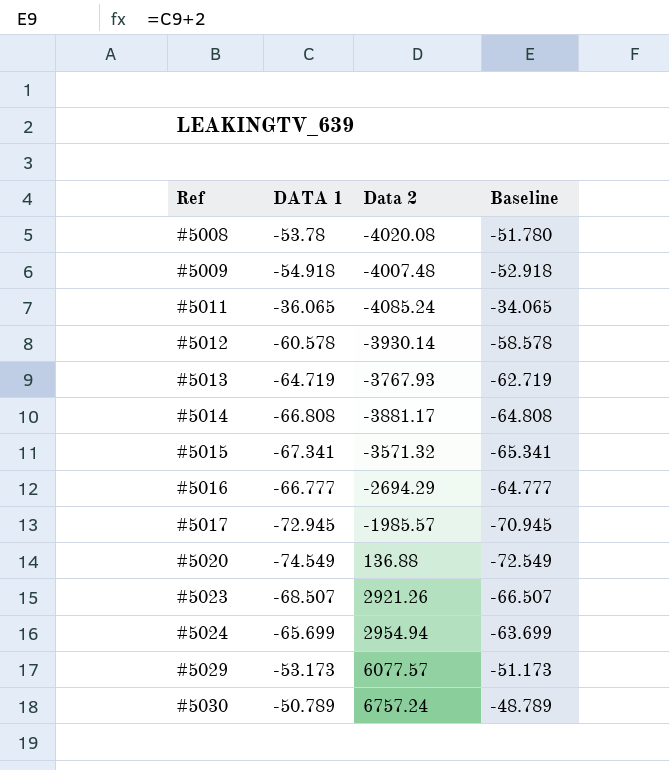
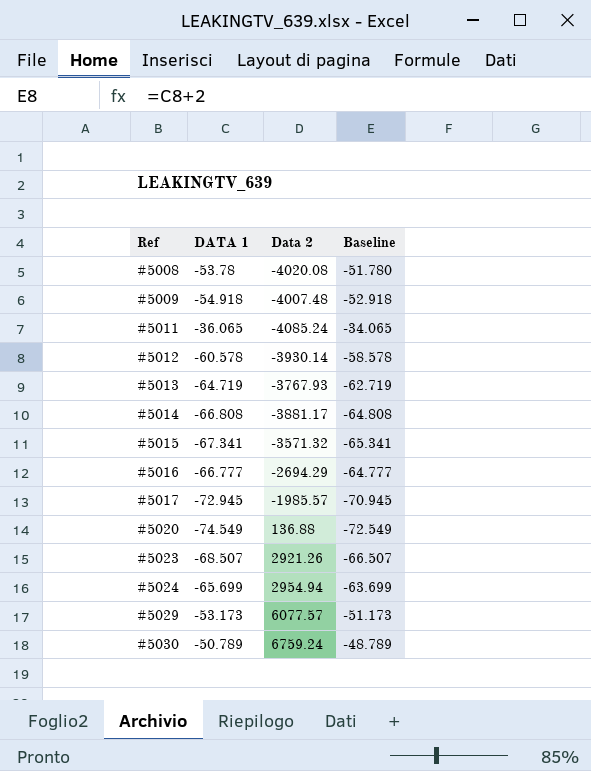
#5030 | Data 2: 6757.24 -> 6759.24

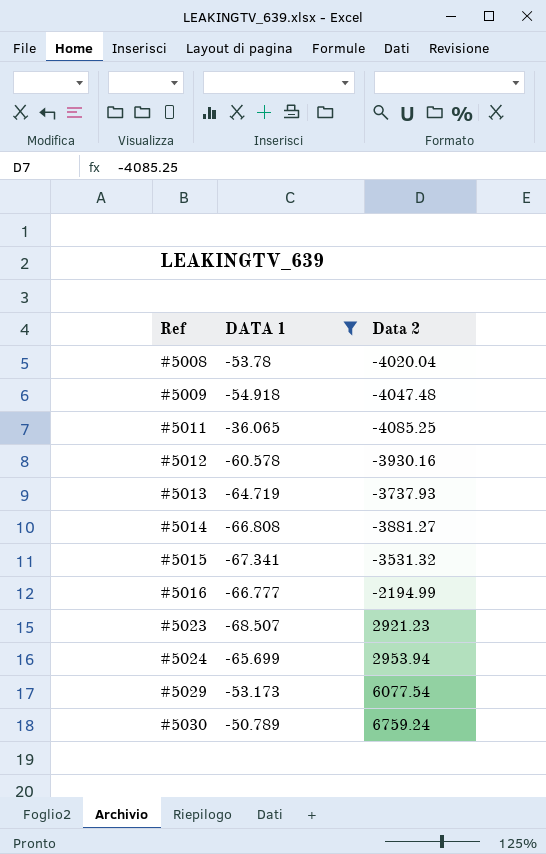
filter: none -> DATA 1 >= -68.507
column Baseline | formula: [DATA 1] + 2 -> none
#5008 | Data 2: -4020.08 -> -4020.04
#5009 | Data 2: -4007.48 -> -4047.48
#5011 | Data 2: -4085.24 -> -4085.25
#5012 | Data 2: -3930.14 -> -3930.16
#5013 | Data 2: -3767.93 -> -3737.93
#5014 | Data 2: -3881.17 -> -3881.27
#5015 | Data 2: -3571.32 -> -3531.32
#5016 | Data 2: -2694.29 -> -2194.99
#5023 | Data 2: 2921.26 -> 2921.23
#5024 | Data 2: 2954.94 -> 2953.94
#5029 | Data 2: 6077.57 -> 6077.54

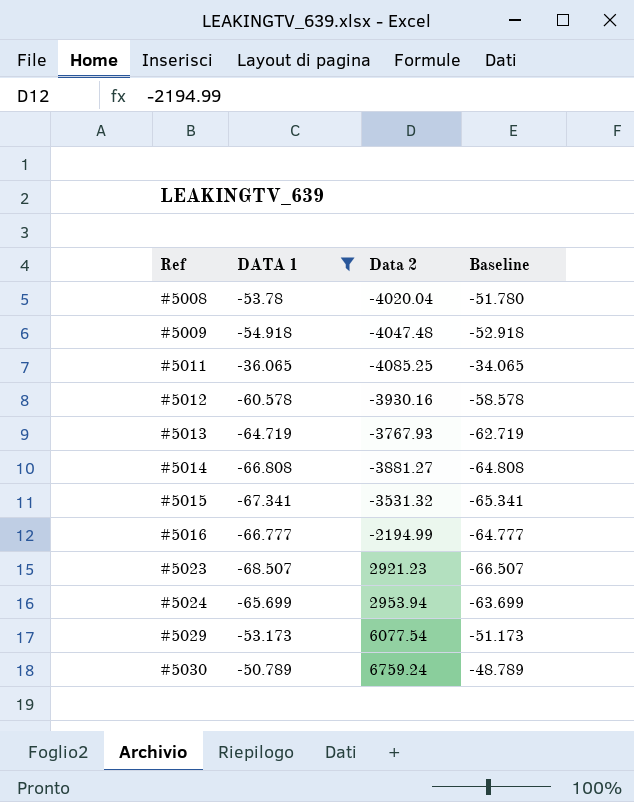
column Baseline | formula: none -> [DATA 1] + 2
#5013 | Data 2: -3737.93 -> -3767.93

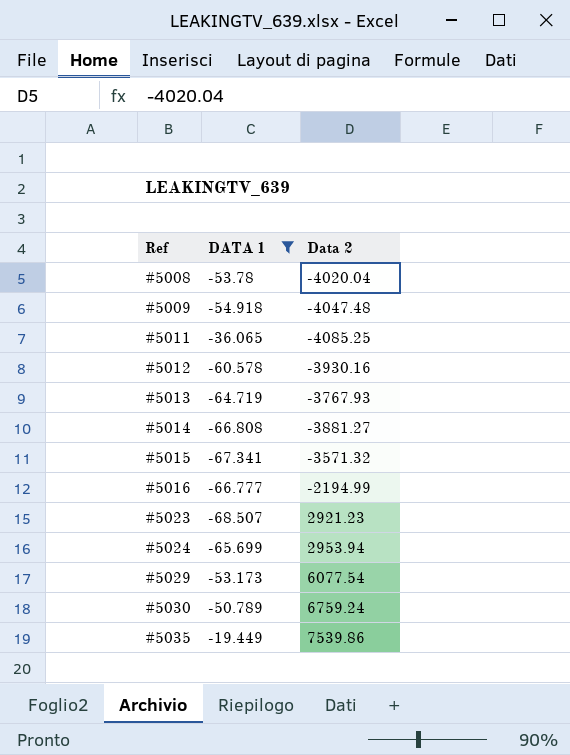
column Baseline | formula: [DATA 1] + 2 -> none
#5015 | Data 2: -3531.32 -> -3571.32
row #5035: none -> -19.449 | 7539.86

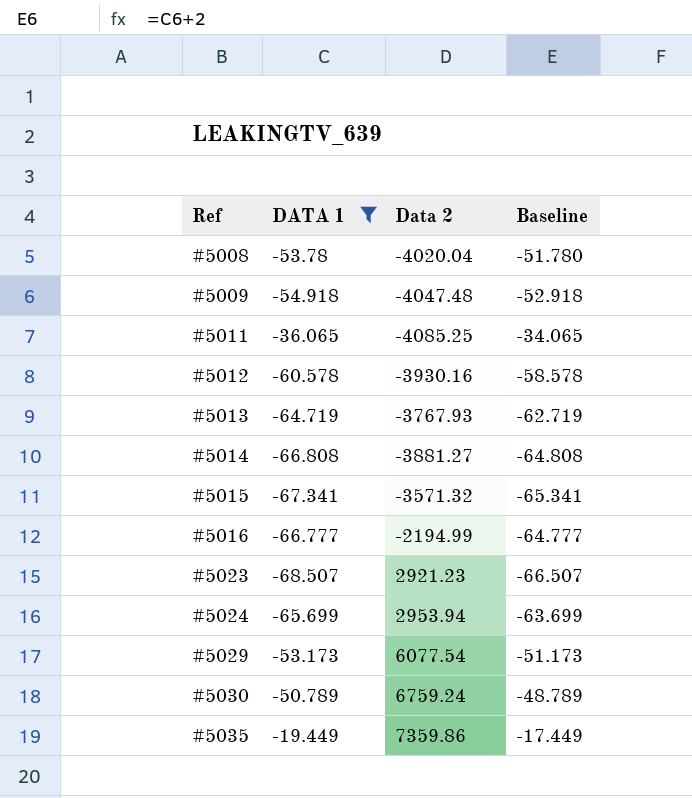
column Baseline | formula: none -> [DATA 1] + 2
#5035 | Data 2: 7539.86 -> 7359.86

